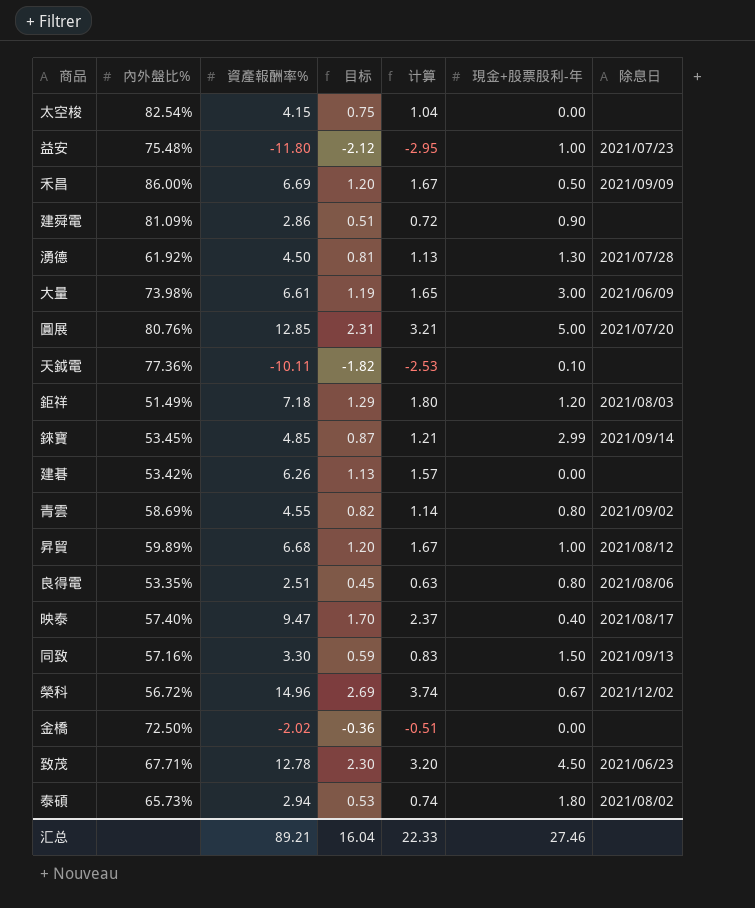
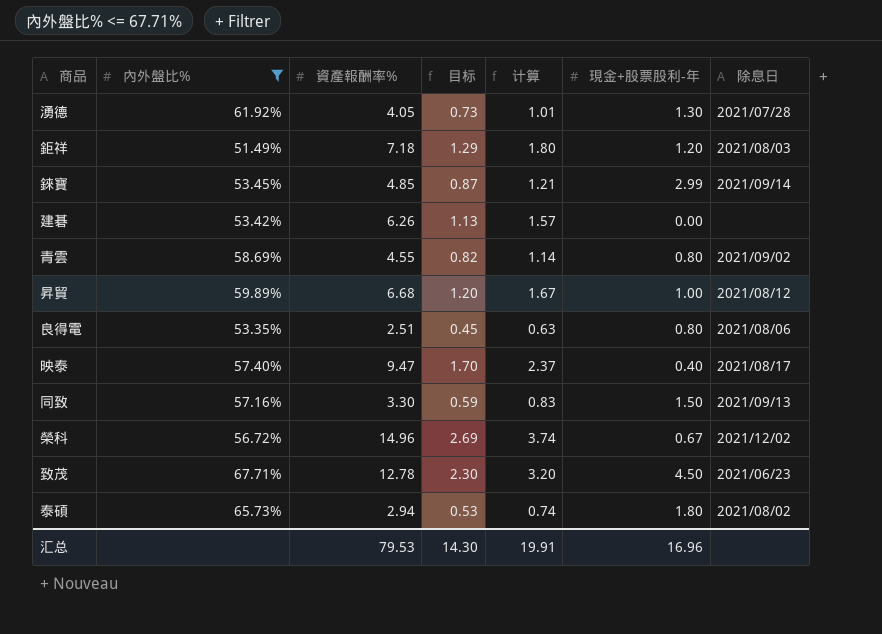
filter: none -> 內外盤比% <= 67.71%
湧德 | 資產報酬率%: 4.50 -> 4.05
湧德 | 目标: 0.81 -> 0.73
湧德 | 计算: 1.13 -> 1.01
汇总 | 資產報酬率%: 89.21 -> 79.53
汇总 | 目标: 16.04 -> 14.30
汇总 | 计算: 22.33 -> 19.91
汇总 | 現金+股票股利-年: 27.46 -> 16.96

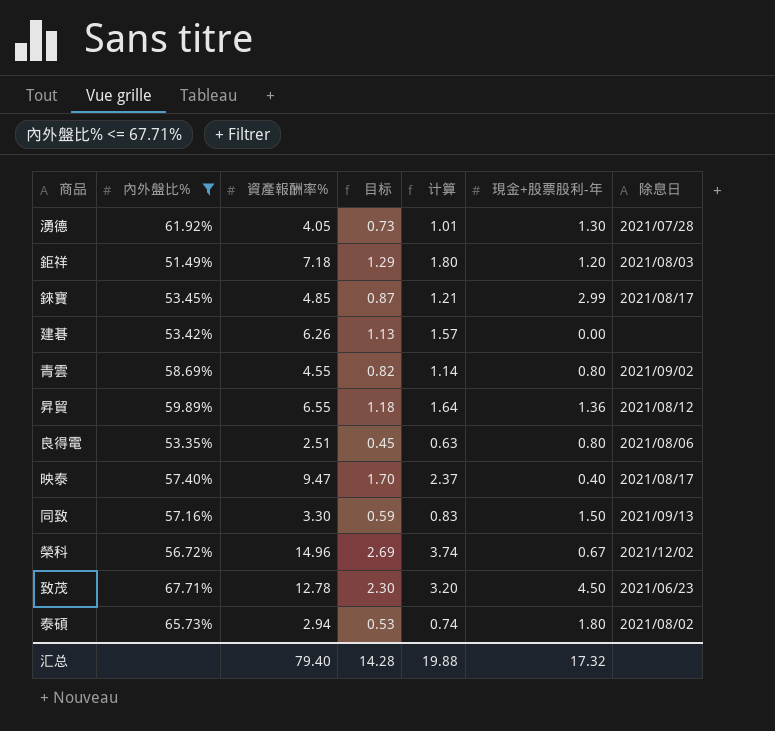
錸寶 | 除息日: 2021/09/14 -> 2021/08/17
昇貿 | 資產報酬率%: 6.68 -> 6.55
昇貿 | 目标: 1.20 -> 1.18
昇貿 | 计算: 1.67 -> 1.64
昇貿 | 現金+股票股利-年: 1.00 -> 1.36
汇总 | 資產報酬率%: 79.53 -> 79.40
汇总 | 目标: 14.30 -> 14.28
汇总 | 计算: 19.91 -> 19.88
汇总 | 現金+股票股利-年: 16.96 -> 17.32

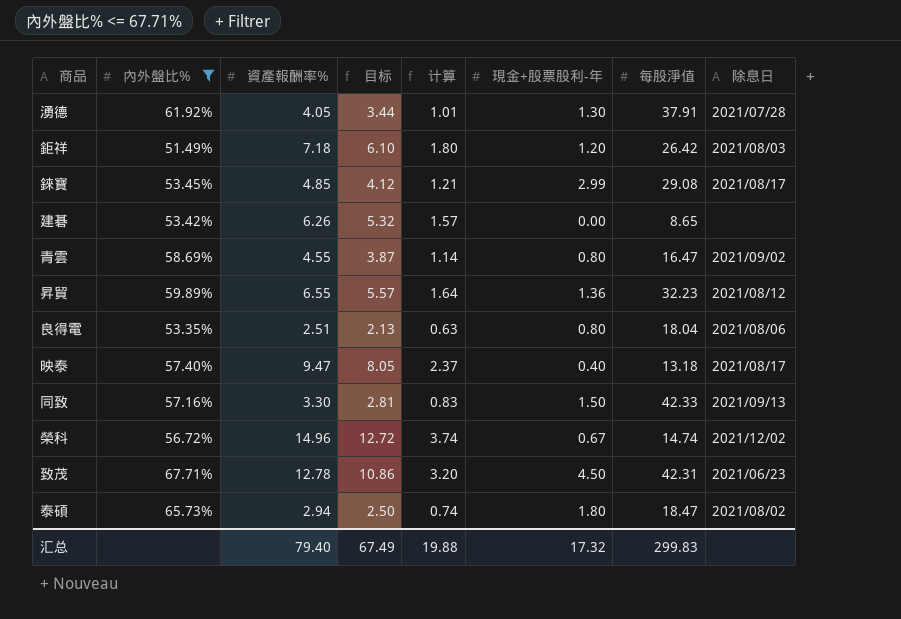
column 目标 | formula: [資產報酬率%] * 0.18 -> [資產報酬率%] * 0.85
column 每股淨值 | position: none -> 7
汇总 | 目标: 14.28 -> 67.49

